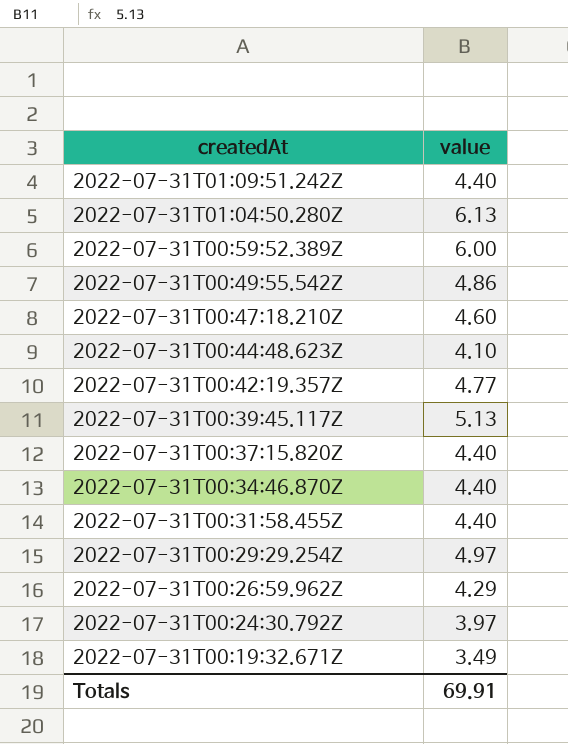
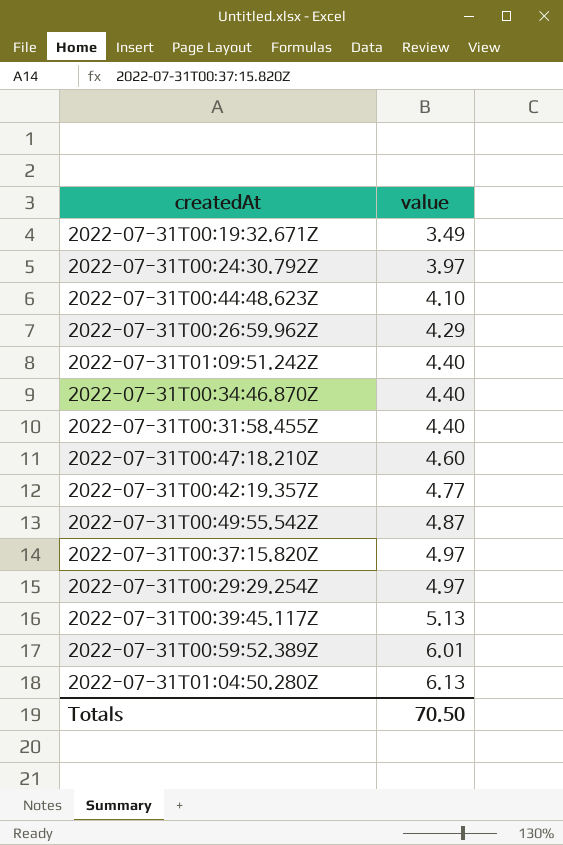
row order: createdAt descending -> value ascending
2022-07-31T00:49:55.542Z | value: 4.86 -> 4.87
2022-07-31T00:37:15.820Z | value: 4.40 -> 4.97
2022-07-31T00:59:52.389Z | value: 6.00 -> 6.01
Totals | value: 69.91 -> 70.50

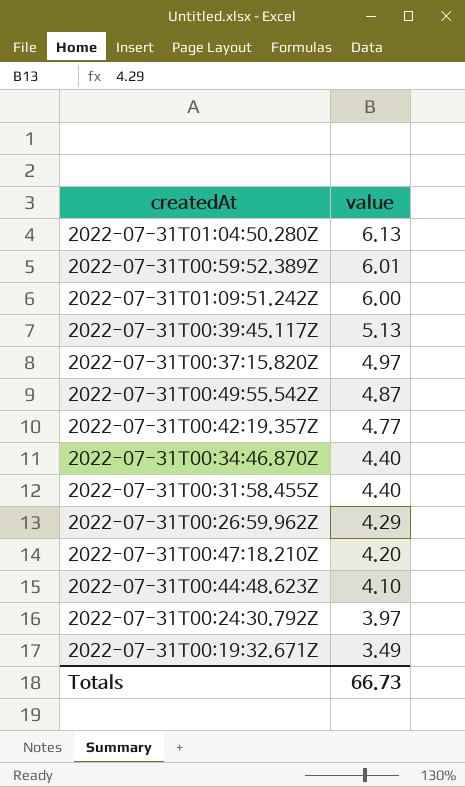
row order: value ascending -> value descending
row 2022-07-31T00:29:29.254Z: 4.97 -> none
2022-07-31T01:09:51.242Z | value: 4.40 -> 6.00
2022-07-31T00:47:18.210Z | value: 4.60 -> 4.20
Totals | value: 70.50 -> 66.73

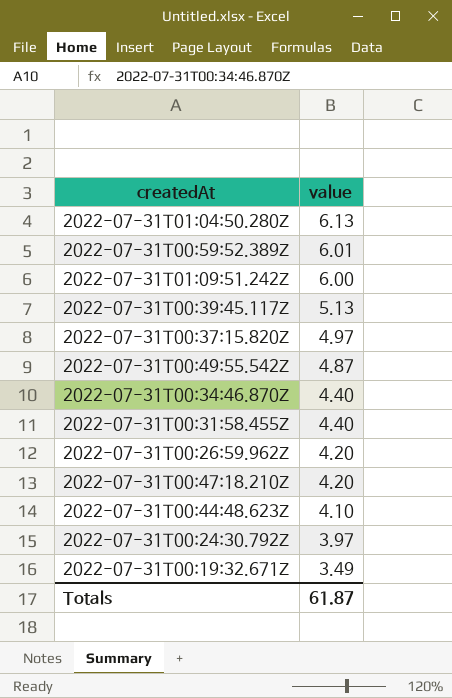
row 2022-07-31T00:42:19.357Z: 4.77 -> none
2022-07-31T00:26:59.962Z | value: 4.29 -> 4.20
Totals | value: 66.73 -> 61.87

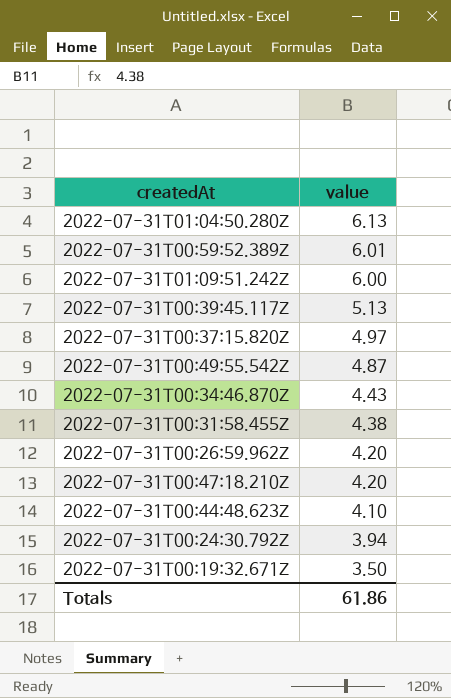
2022-07-31T00:34:46.870Z | value: 4.40 -> 4.43
2022-07-31T00:31:58.455Z | value: 4.40 -> 4.38
2022-07-31T00:24:30.792Z | value: 3.97 -> 3.94
2022-07-31T00:19:32.671Z | value: 3.49 -> 3.50
Totals | value: 61.87 -> 61.86

